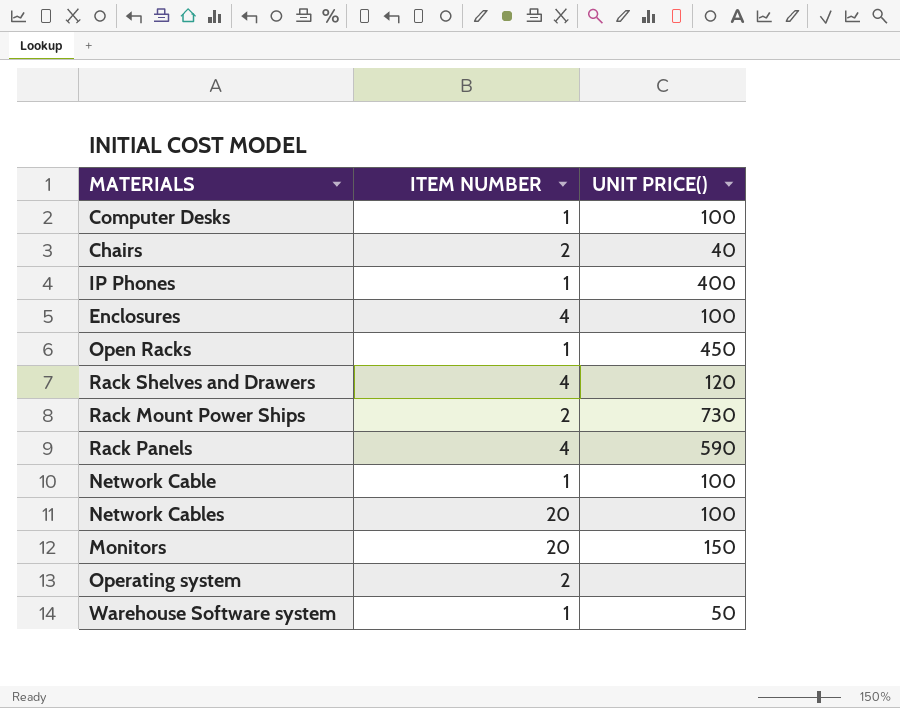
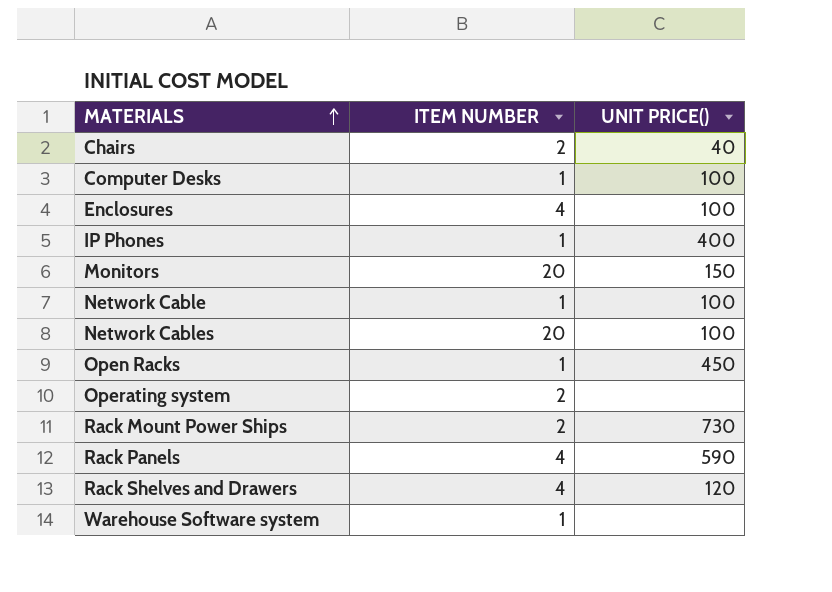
row order: none -> MATERIALS ascending
Warehouse Software system | UNIT PRICE(): 50 -> none

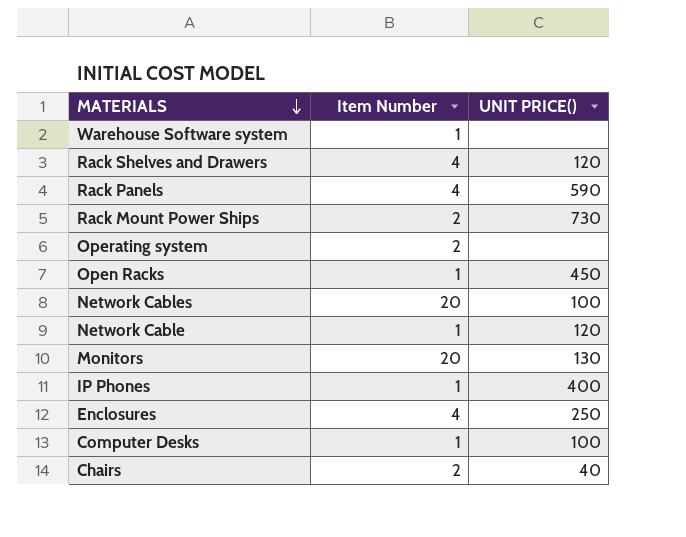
row order: MATERIALS ascending -> MATERIALS descending
column name: ITEM NUMBER -> Item Number
Network Cable | UNIT PRICE(): 100 -> 120
Monitors | UNIT PRICE(): 150 -> 130
Enclosures | UNIT PRICE(): 100 -> 250

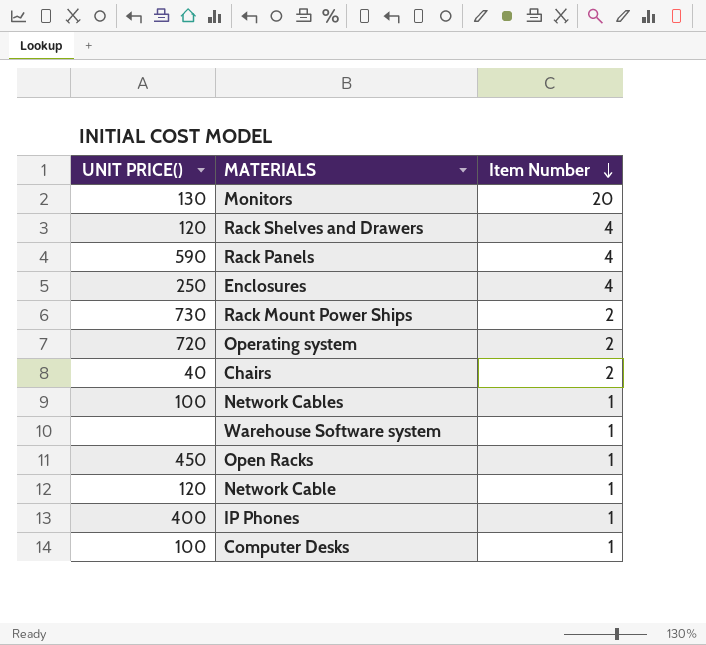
row order: MATERIALS descending -> Item Number descending
column UNIT PRICE() | position: 3 -> 1
Operating system | UNIT PRICE(): none -> 720
Network Cables | Item Number: 20 -> 1

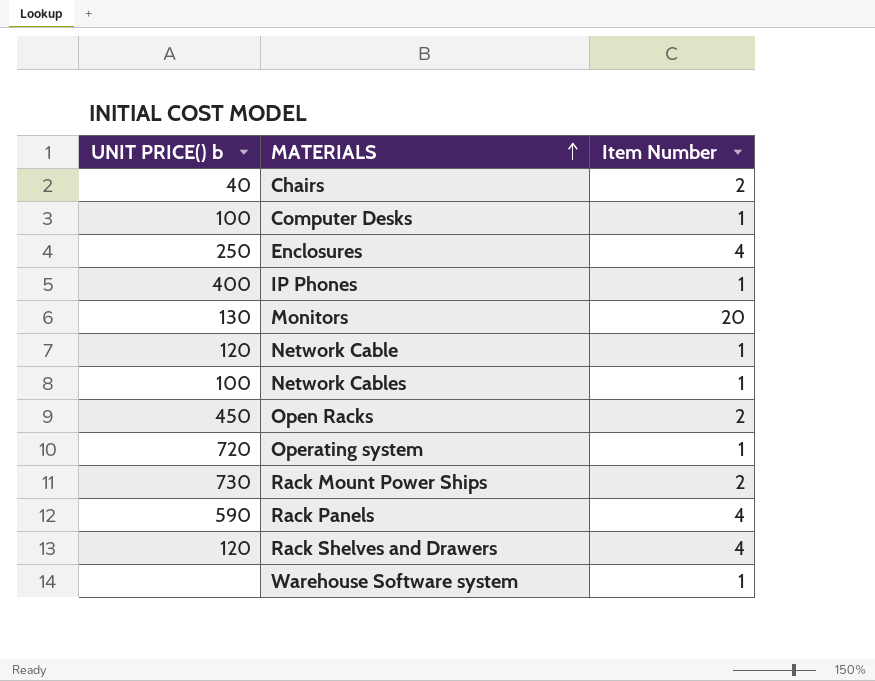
row order: Item Number descending -> MATERIALS ascending
column name: UNIT PRICE() -> UNIT PRICE() b
Open Racks | Item Number: 1 -> 2
Operating system | Item Number: 2 -> 1

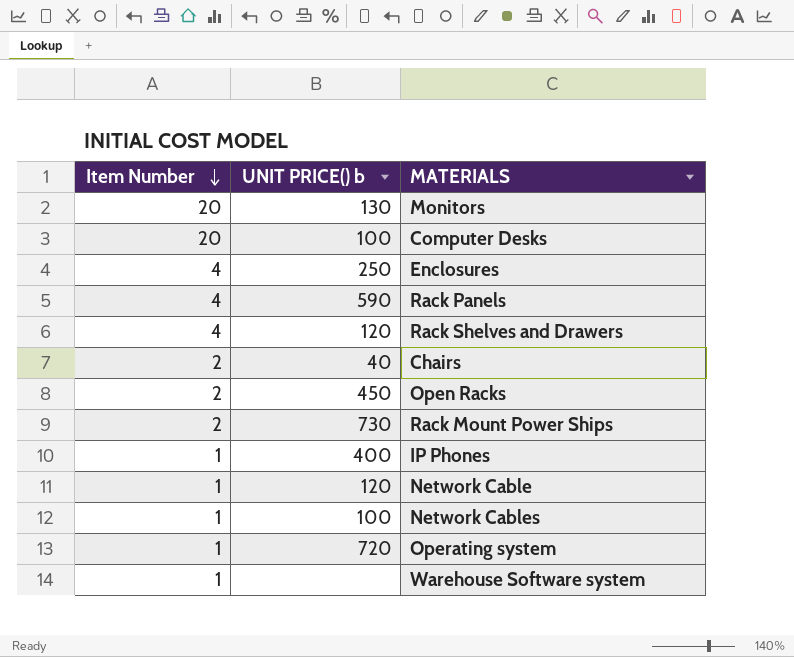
row order: MATERIALS ascending -> Item Number descending
column Item Number | position: 3 -> 1
Computer Desks | Item Number: 1 -> 20

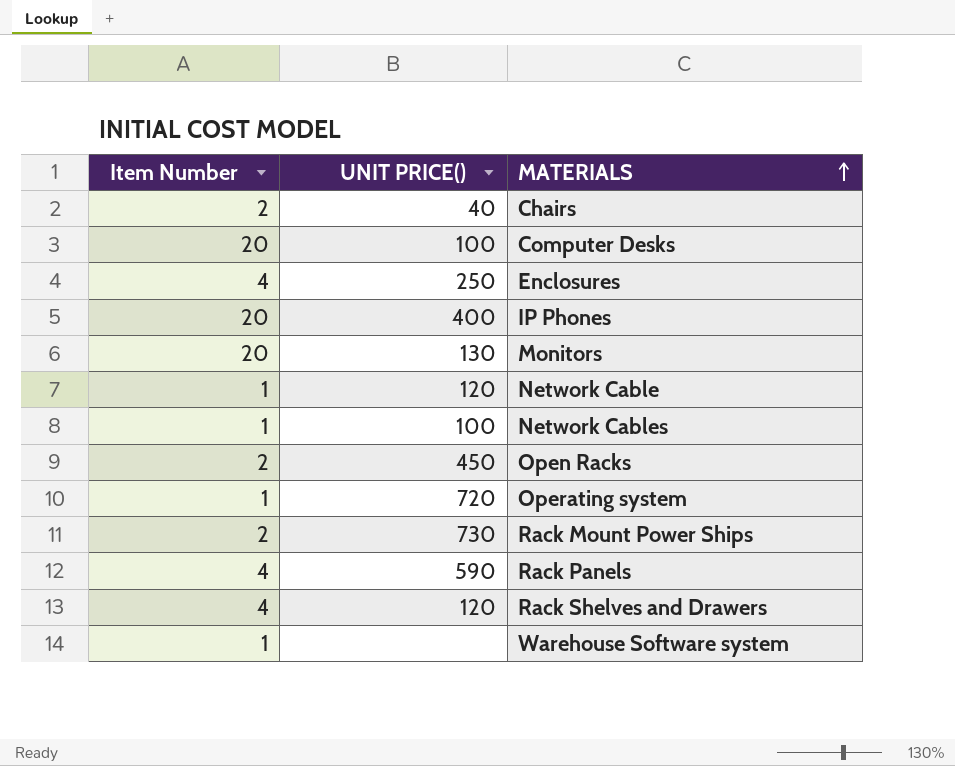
row order: Item Number descending -> MATERIALS ascending
column name: UNIT PRICE() b -> UNIT PRICE()
IP Phones | Item Number: 1 -> 20

